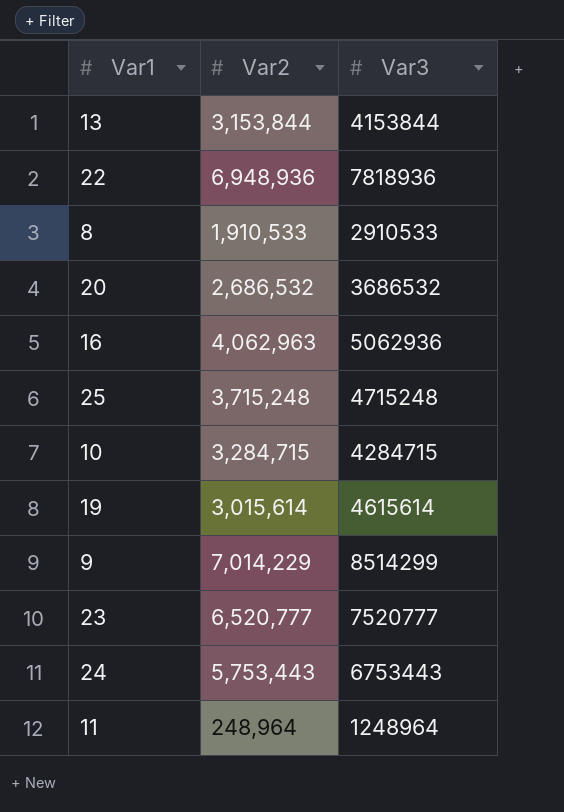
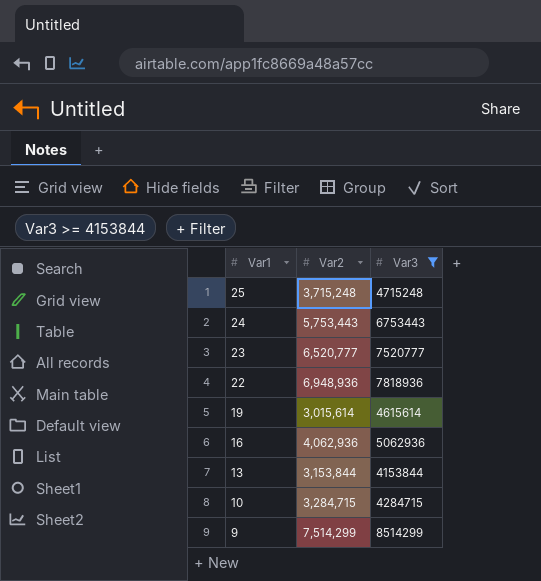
filter: none -> Var3 >= 4153844
row order: none -> Var1 descending
16 | Var2: 4,062,963 -> 4,062,936
9 | Var2: 7,014,229 -> 7,514,299

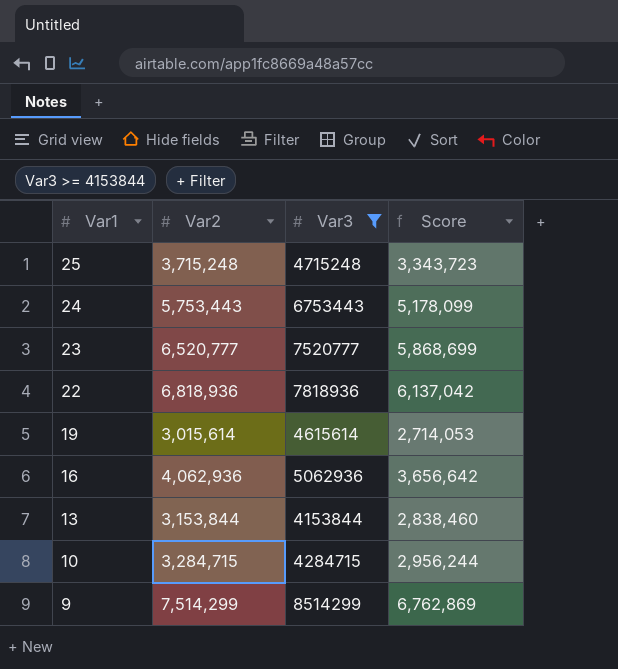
column Score | formula: none -> [Var2] * 0.9
22 | Var2: 6,948,936 -> 6,818,936

